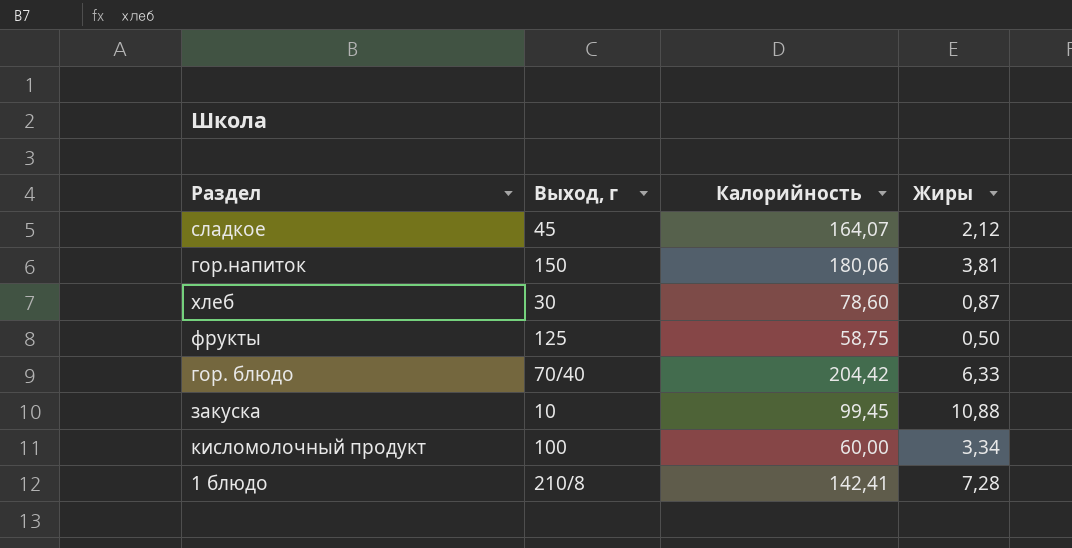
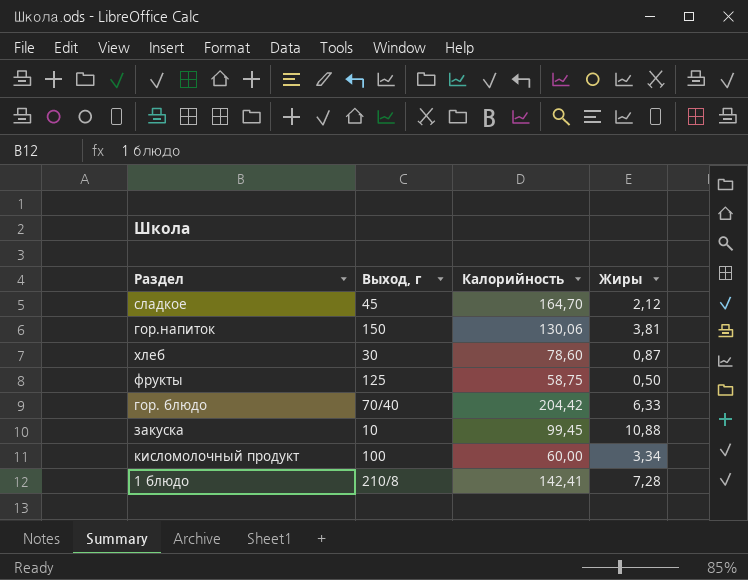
сладкое | Калорийность: 164,07 -> 164,70
гор.напиток | Калорийность: 180,06 -> 130,06

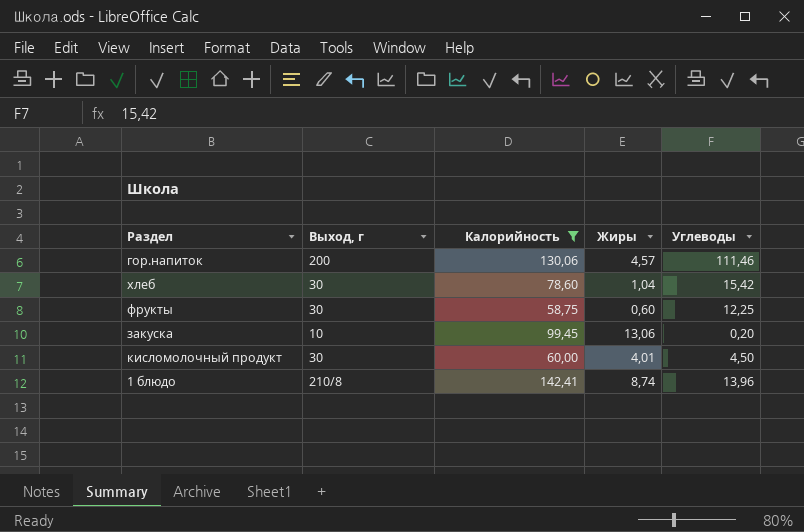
filter: none -> Калорийность <= 142,41
column Углеводы | position: none -> 5
гор.напиток | Выход, г: 150 -> 200
гор.напиток | Жиры: 3,81 -> 4,57
хлеб | Жиры: 0,87 -> 1,04
фрукты | Выход, г: 125 -> 30
фрукты | Жиры: 0,50 -> 0,60
закуска | Жиры: 10,88 -> 13,06
кисломолочный продукт | Выход, г: 100 -> 30
кисломолочный продукт | Жиры: 3,34 -> 4,01
1 блюдо | Жиры: 7,28 -> 8,74

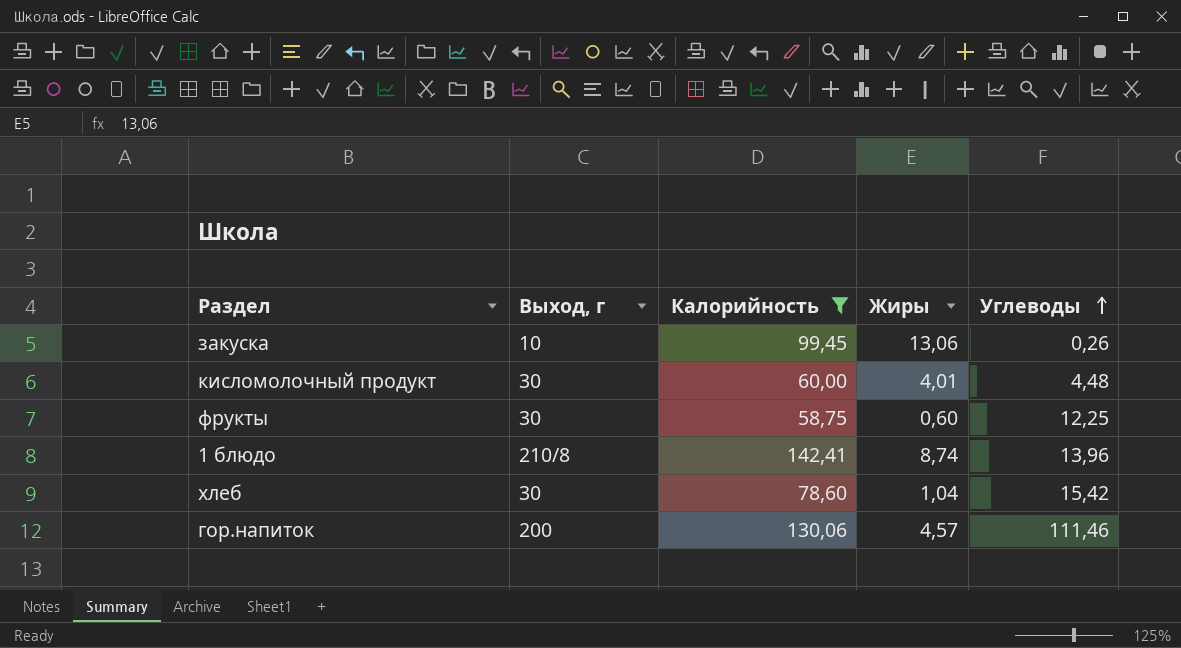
row order: none -> Углеводы ascending
закуска | Углеводы: 0,20 -> 0,26
кисломолочный продукт | Углеводы: 4,50 -> 4,48

